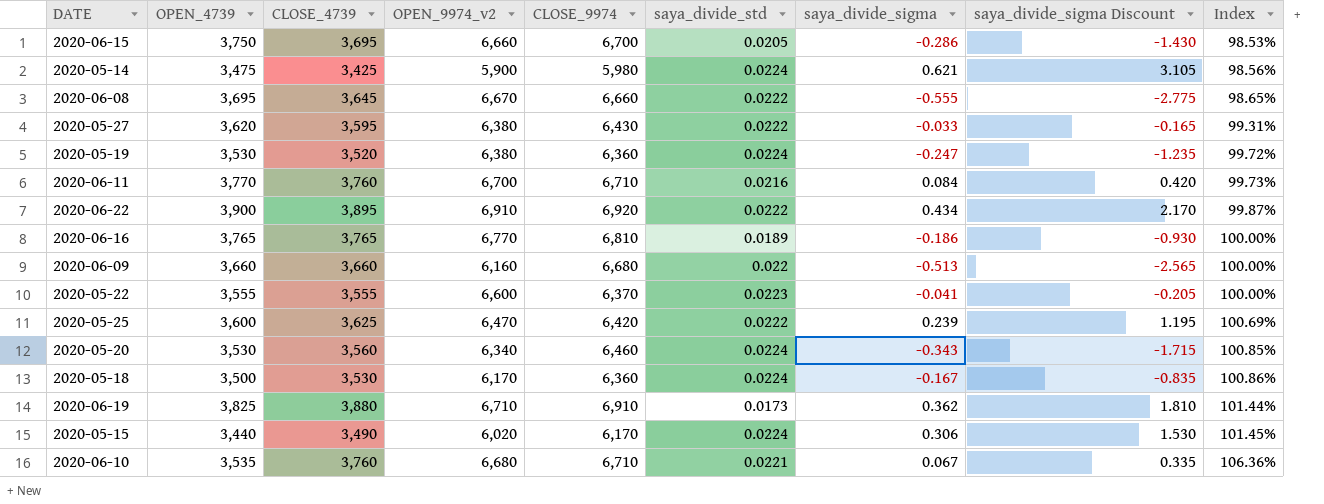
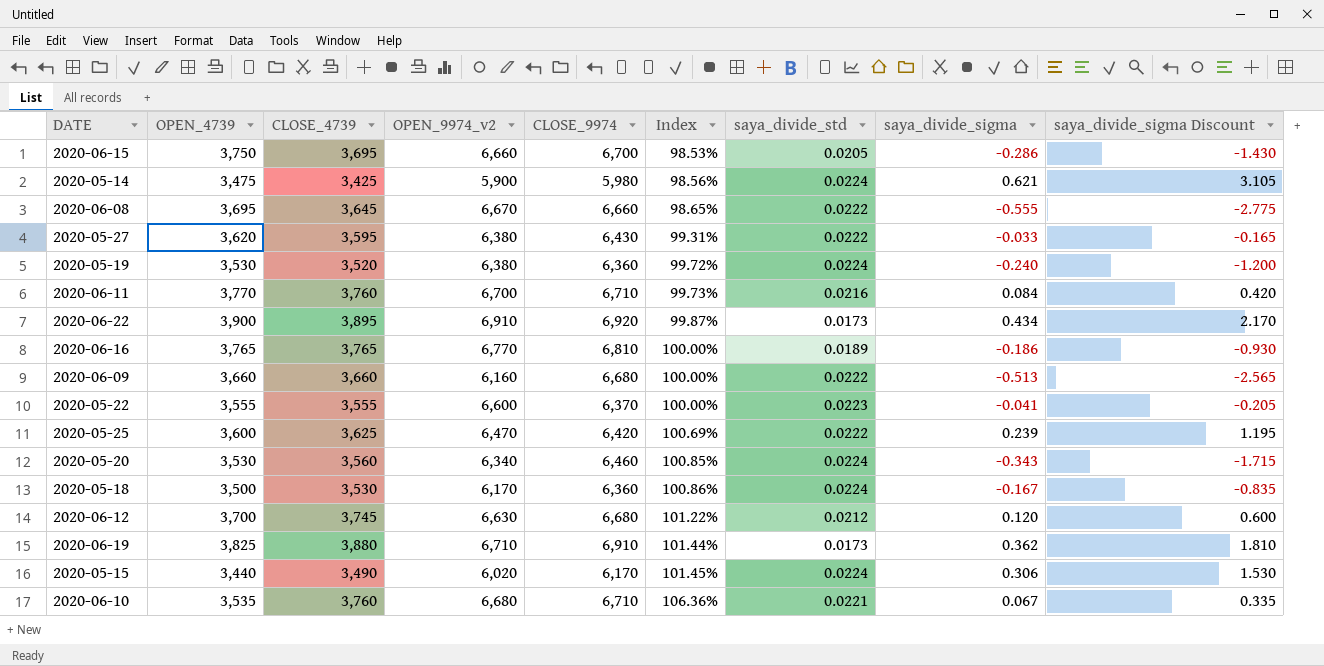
column Index | position: 9 -> 6
2020-05-19 | saya_divide_sigma: -0.247 -> -0.240
2020-05-19 | saya_divide_sigma Discount: -1.235 -> -1.200
2020-06-22 | saya_divide_std: 0.0222 -> 0.0173
2020-06-09 | saya_divide_std: 0.022 -> 0.0222
row 2020-06-12: none -> 3,700 | 3,745 | 6,630 | 6,680 | 101.22% | 0.0212 | 0.120 | 0.600

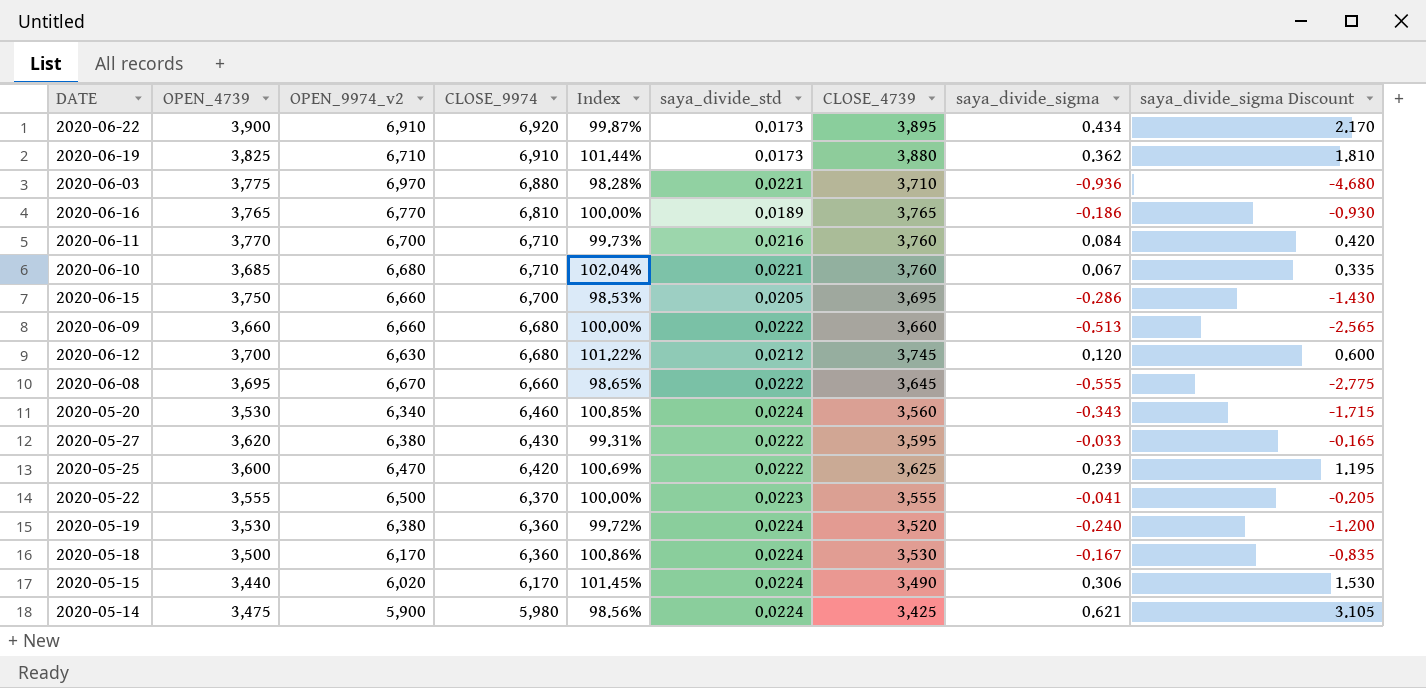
row order: Index ascending -> CLOSE_9974 descending
column CLOSE_4739 | position: 3 -> 7
row 2020-06-03: none -> 3,775 | 6,970 | 6,880 | 98.28% | 0.0221 | 3,710 | -0.936 | -4.680
2020-06-10 | OPEN_4739: 3,535 -> 3,685
2020-06-10 | Index: 106.36% -> 102.04%
2020-06-09 | OPEN_9974_v2: 6,160 -> 6,660
2020-05-22 | OPEN_9974_v2: 6,600 -> 6,500

